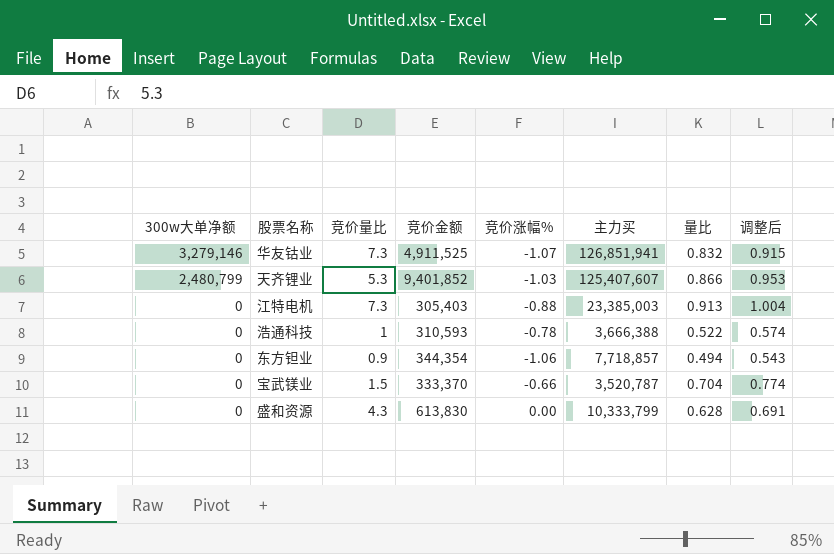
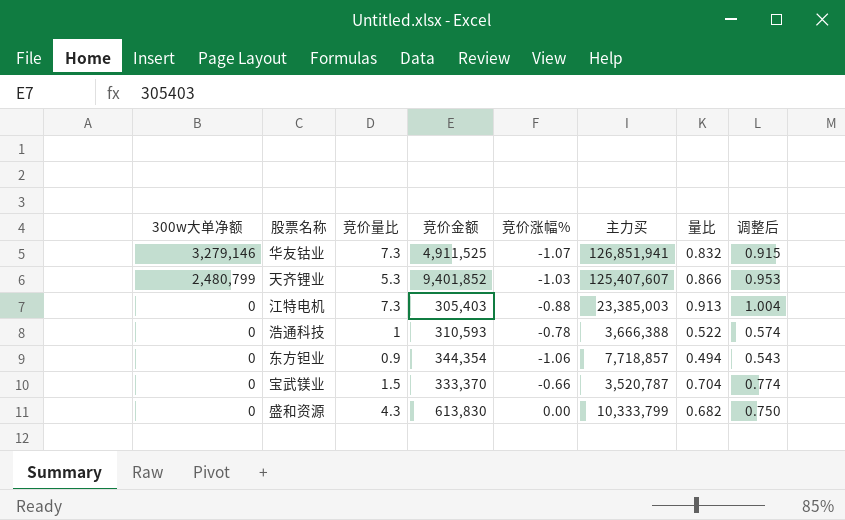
盛和资源 | 量比: 0.628 -> 0.682
盛和资源 | 调整后: 0.691 -> 0.750

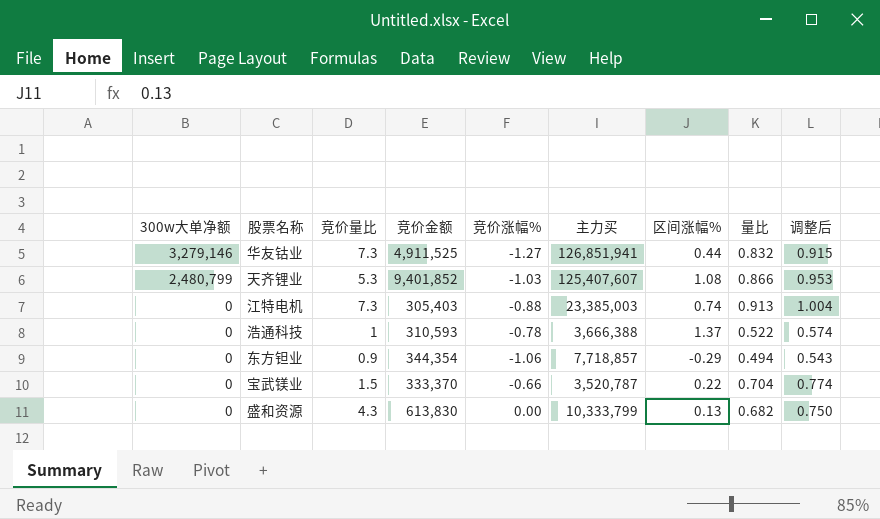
column 区间涨幅% | position: none -> 7
华友钴业 | 竞价涨幅%: -1.07 -> -1.27

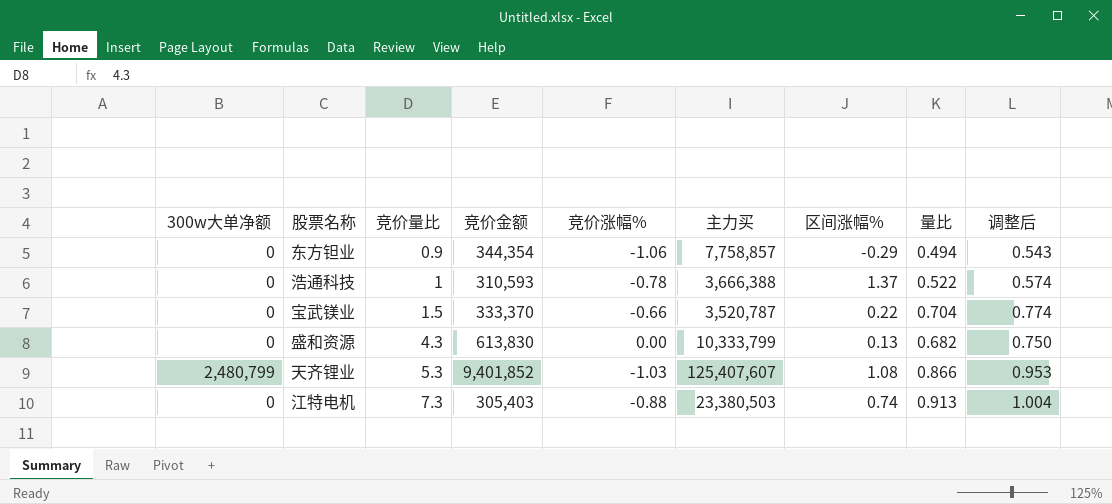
row order: 300w大单净额 descending -> 竞价量比 ascending
row 华友钴业: 3,279,146 | 7.3 | 4,911,525 | -1.27 | 126,851,941 | 0.44 | 0.832 | 0.915 -> none
东方钽业 | 主力买: 7,718,857 -> 7,758,857
江特电机 | 主力买: 23,385,003 -> 23,380,503

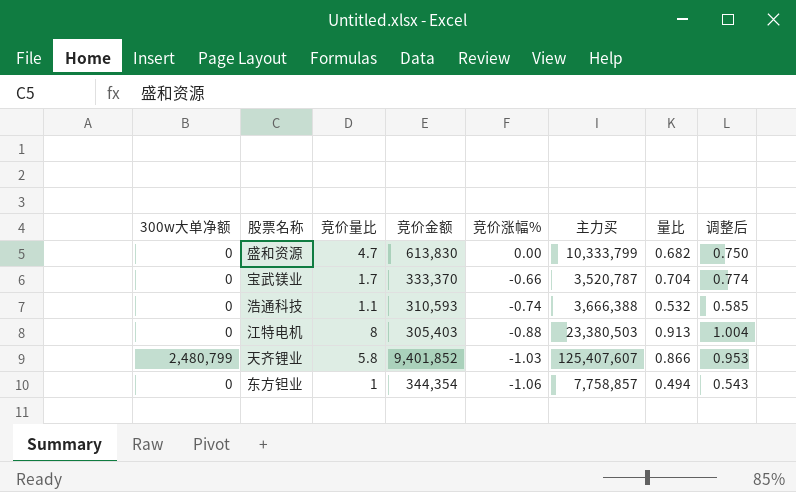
row order: 竞价量比 ascending -> 竞价涨幅% descending
column 区间涨幅% | position: 7 -> none
盛和资源 | 竞价量比: 4.3 -> 4.7
宝武镁业 | 竞价量比: 1.5 -> 1.7
浩通科技 | 竞价量比: 1 -> 1.1
浩通科技 | 竞价涨幅%: -0.78 -> -0.74
浩通科技 | 量比: 0.522 -> 0.532
浩通科技 | 调整后: 0.574 -> 0.585
江特电机 | 竞价量比: 7.3 -> 8
天齐锂业 | 竞价量比: 5.3 -> 5.8
东方钽业 | 竞价量比: 0.9 -> 1

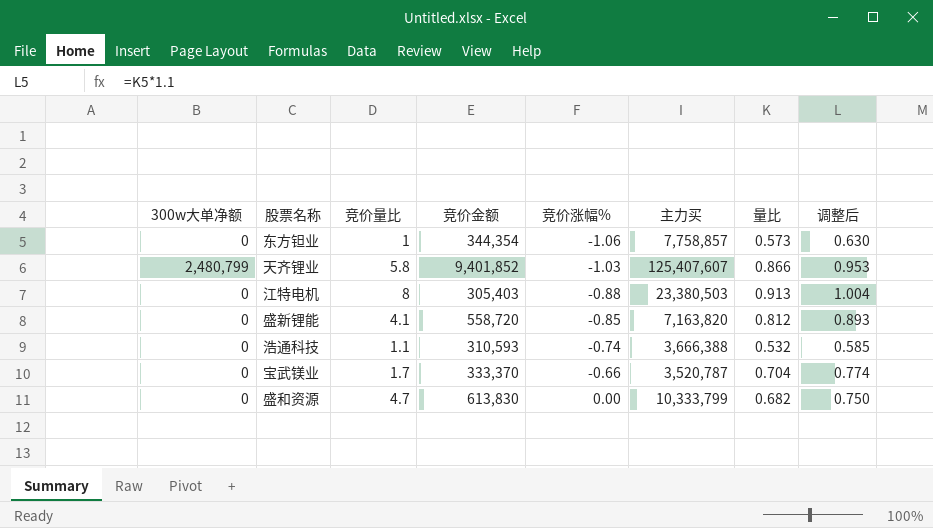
row order: 竞价涨幅% descending -> 竞价涨幅% ascending
东方钽业 | 量比: 0.494 -> 0.573
东方钽业 | 调整后: 0.543 -> 0.630
row 盛新锂能: none -> 0 | 4.1 | 558,720 | -0.85 | 7,163,820 | 0.812 | 0.893

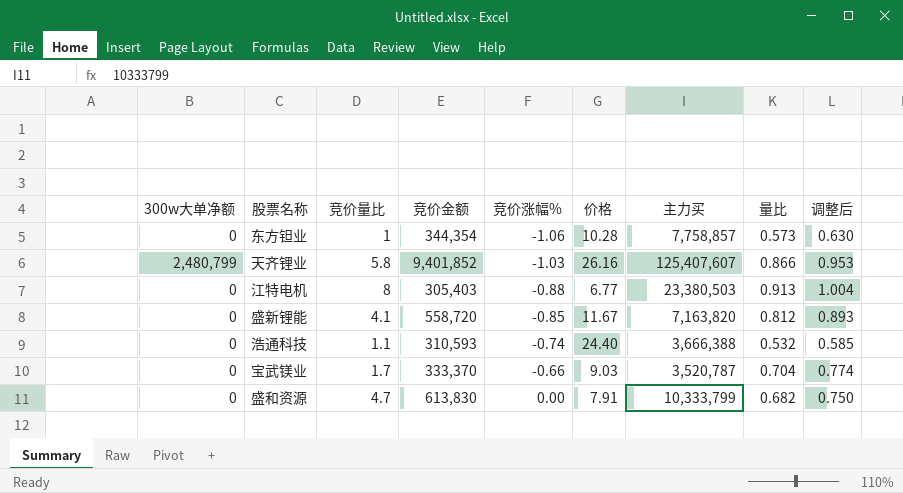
column 价格 | position: none -> 6

